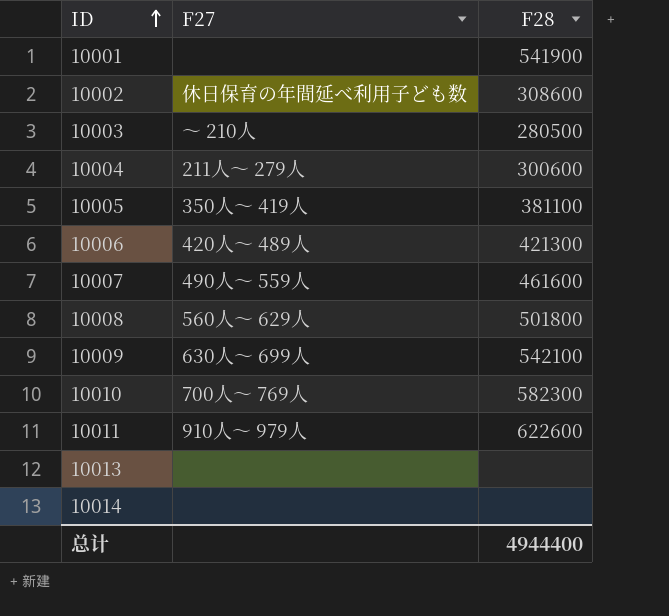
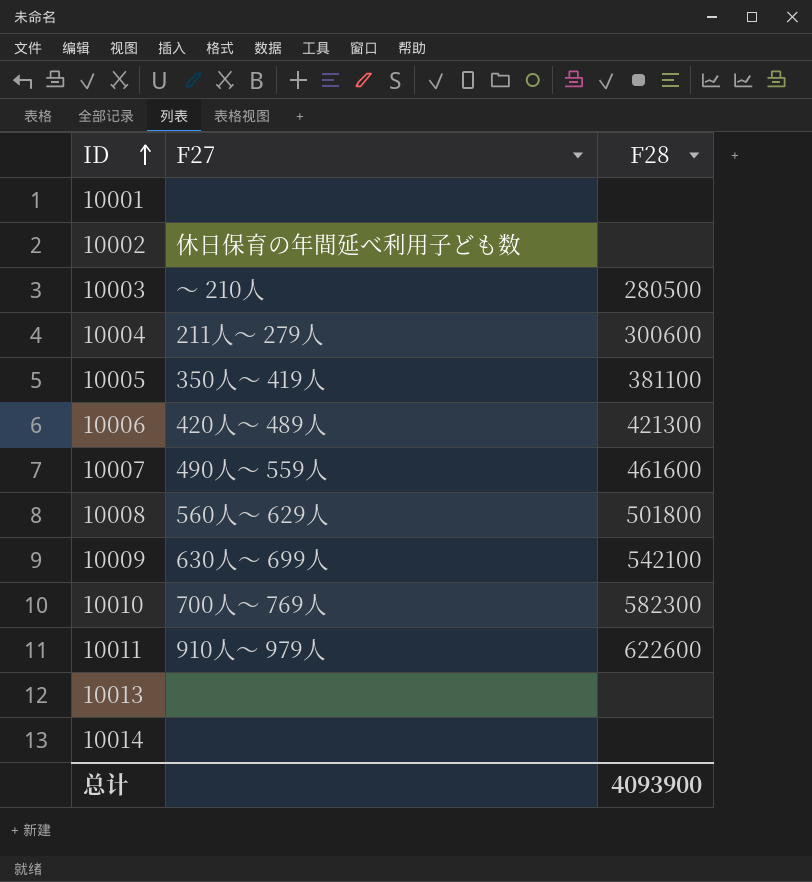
10001 | F28: 541900 -> none
10002 | F28: 308600 -> none
总计 | F28: 4944400 -> 4093900

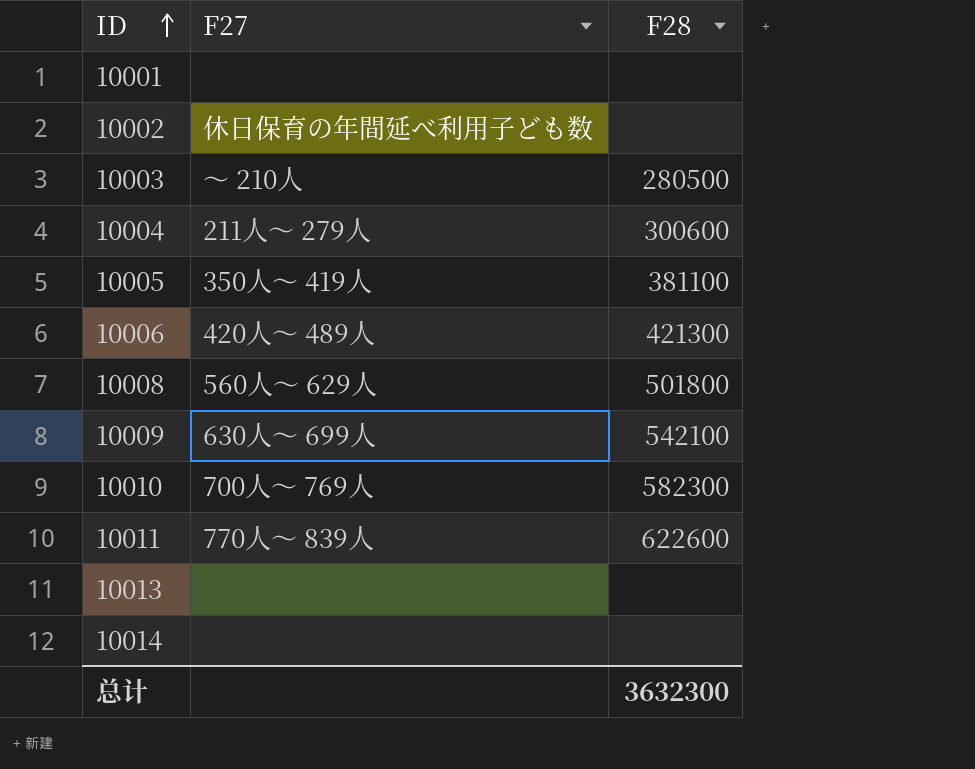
row 10007: 490人～ 559人 | 461600 -> none
10011 | F27: 910人～ 979人 -> 770人～ 839人
总计 | F28: 4093900 -> 3632300

